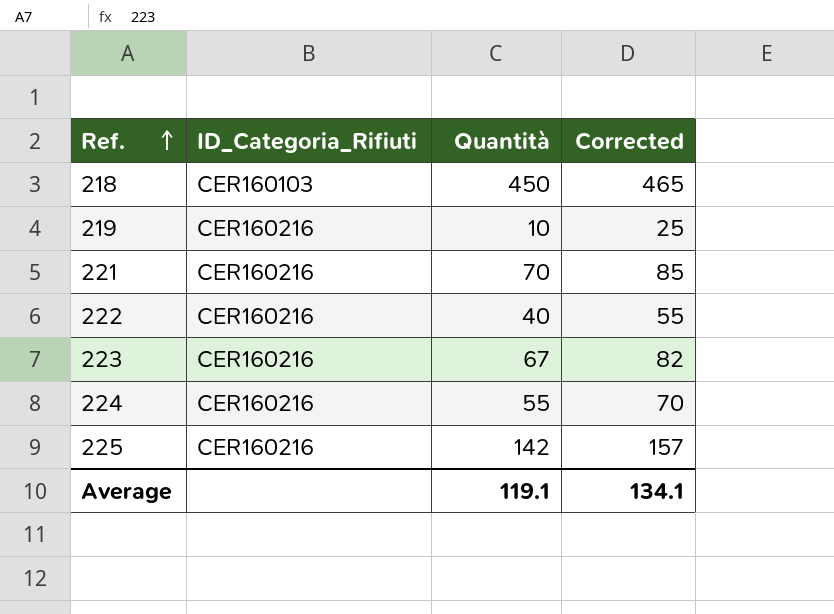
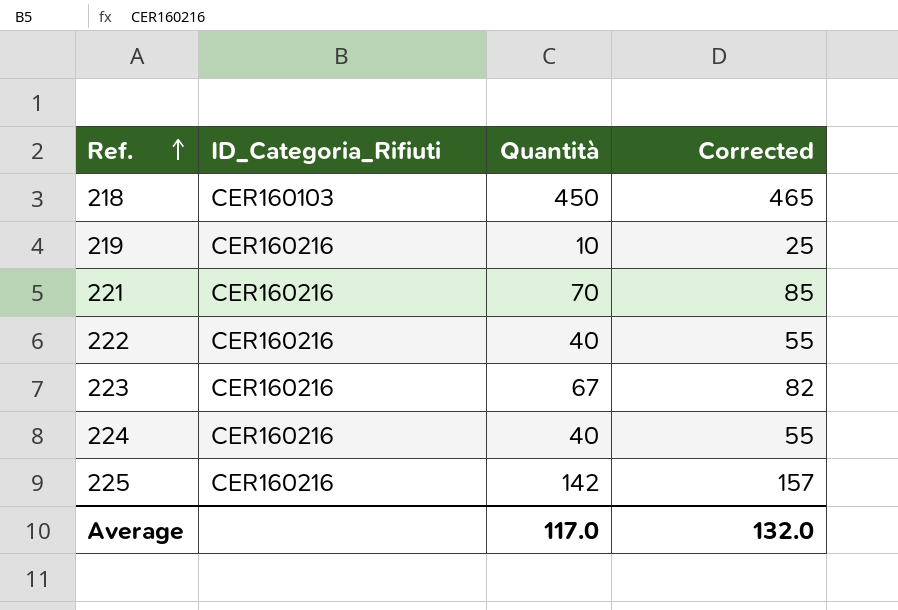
224 | Quantità: 55 -> 40
224 | Corrected: 70 -> 55
Average | Quantità: 119.1 -> 117.0
Average | Corrected: 134.1 -> 132.0

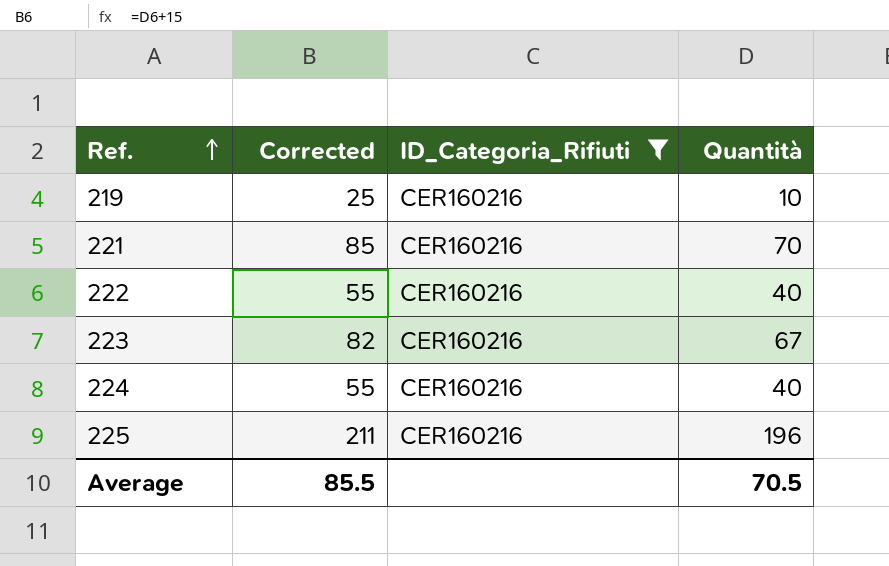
filter: none -> ID_Categoria_Rifiuti = CER160216
column Corrected | position: 4 -> 2
225 | Corrected: 157 -> 211
225 | Quantità: 142 -> 196
Average | Corrected: 132.0 -> 85.5
Average | Quantità: 117.0 -> 70.5

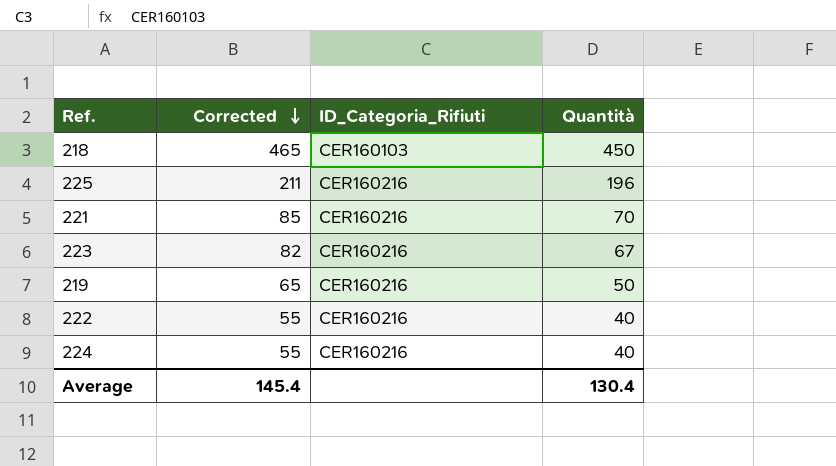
filter: ID_Categoria_Rifiuti = CER160216 -> none
row order: Ref. ascending -> Corrected descending
219 | Corrected: 25 -> 65
219 | Quantità: 10 -> 50
Average | Corrected: 85.5 -> 145.4
Average | Quantità: 70.5 -> 130.4

